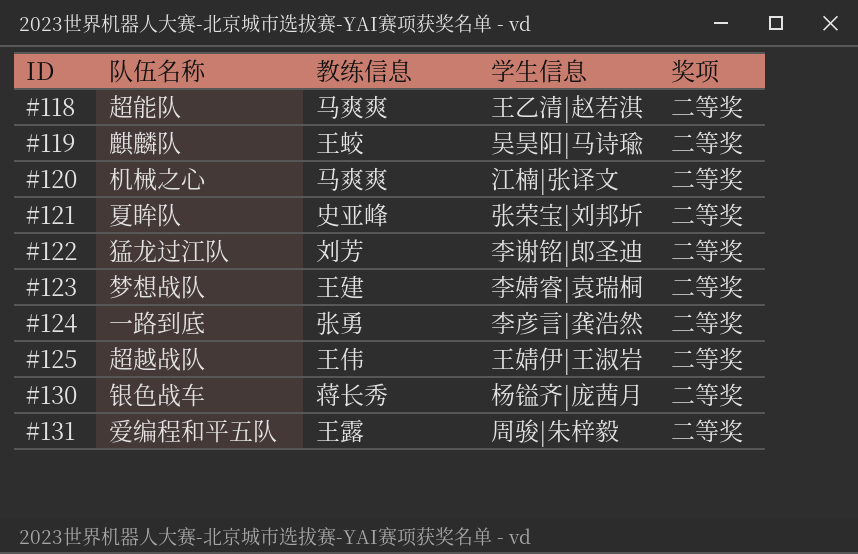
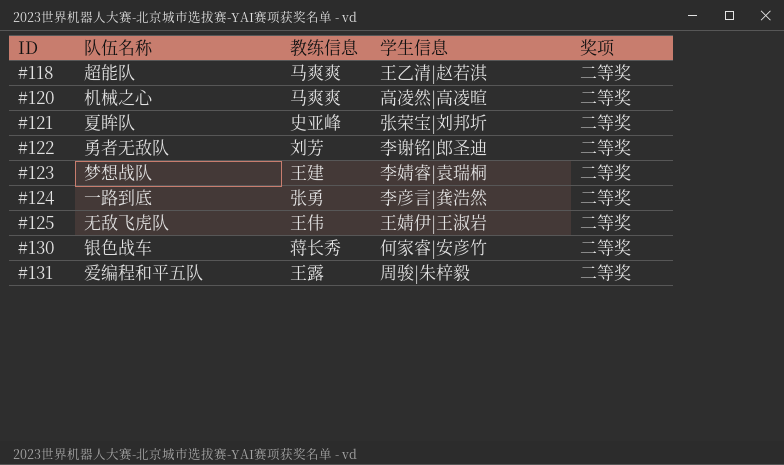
row #119: 麒麟队 | 王蛟 | 吴昊阳|马诗瑜 | 二等奖 -> none
#120 | 学生信息: 江楠|张译文 -> 高凌然|高凌暄
#122 | 队伍名称: 猛龙过江队 -> 勇者无敌队
#125 | 队伍名称: 超越战队 -> 无敌飞虎队
#130 | 学生信息: 杨镒齐|庞茜月 -> 何家睿|安彦竹

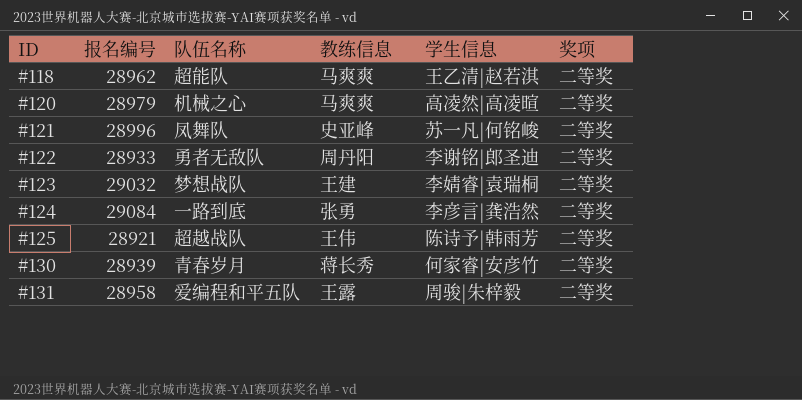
column 报名编号 | position: none -> 2
#121 | 队伍名称: 夏眸队 -> 凤舞队
#121 | 学生信息: 张荣宝|刘邦圻 -> 苏一凡|何铭峻
#122 | 教练信息: 刘芳 -> 周丹阳
#125 | 队伍名称: 无敌飞虎队 -> 超越战队
#125 | 学生信息: 王婧伊|王淑岩 -> 陈诗予|韩雨芳
#130 | 队伍名称: 银色战车 -> 青春岁月

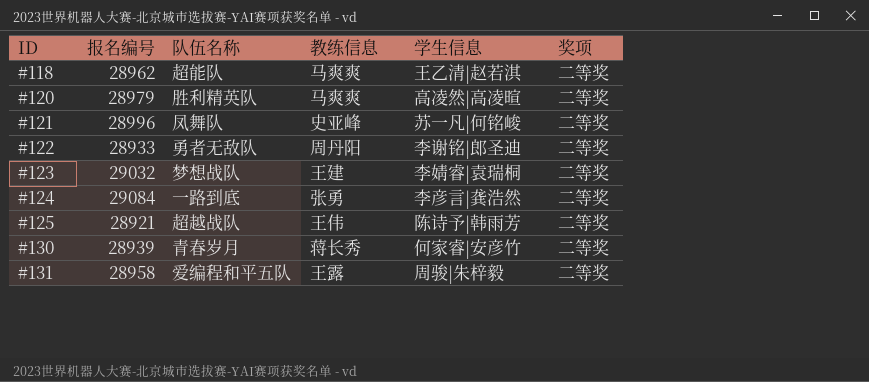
#120 | 队伍名称: 机械之心 -> 胜利精英队

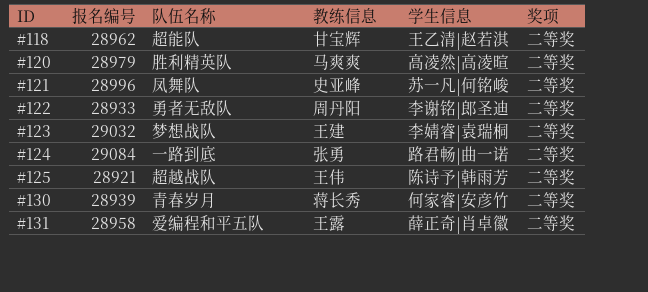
#118 | 教练信息: 马爽爽 -> 甘宝辉
#124 | 学生信息: 李彦言|龚浩然 -> 路君畅|曲一诺
#131 | 学生信息: 周骏|朱梓毅 -> 薛正奇|肖卓徽

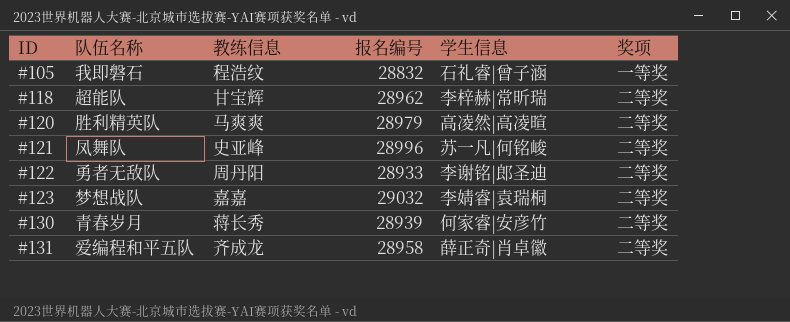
column 报名编号 | position: 2 -> 4
row #124: 29084 | 一路到底 | 张勇 | 路君畅|曲一诺 | 二等奖 -> none
row #125: 28921 | 超越战队 | 王伟 | 陈诗予|韩雨芳 | 二等奖 -> none
row #105: none -> 我即磐石 | 程浩纹 | 28832 | 石礼睿|曾子涵 | 一等奖
#118 | 学生信息: 王乙清|赵若淇 -> 李梓赫|常昕瑞
#123 | 教练信息: 王建 -> 嘉嘉
#131 | 教练信息: 王露 -> 齐成龙

